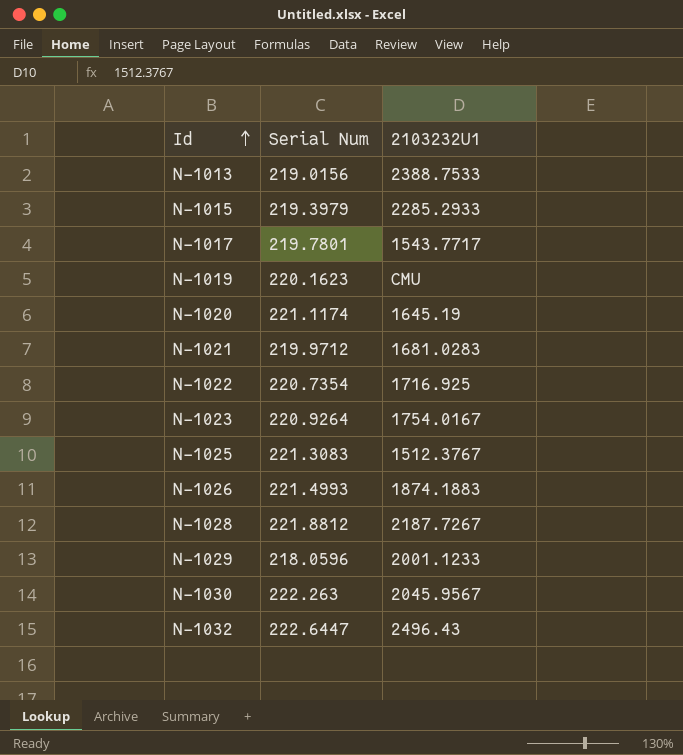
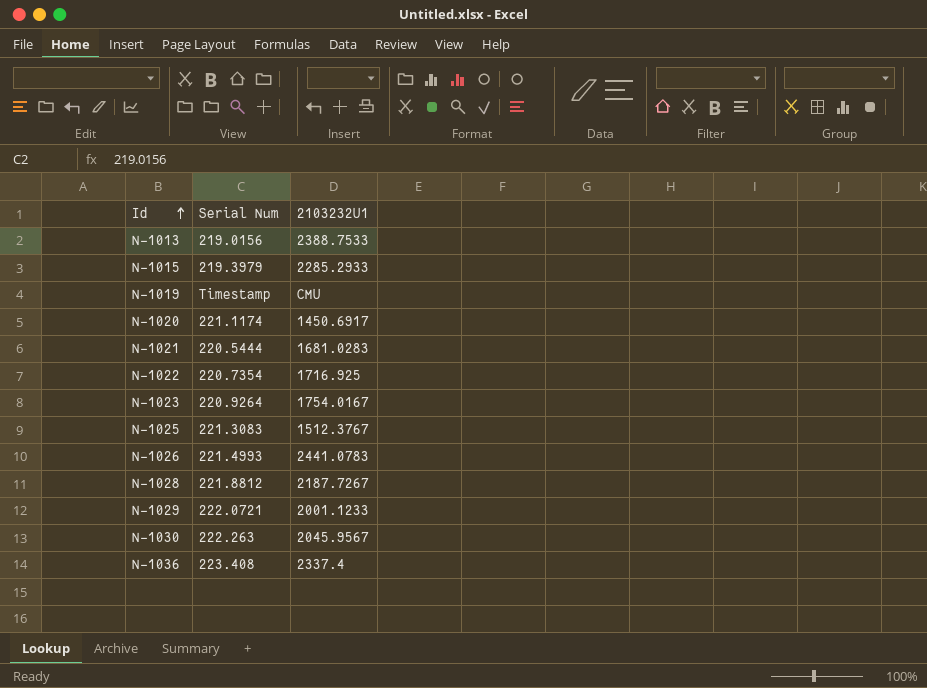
row N-1017: 219.7801 | 1543.7717 -> none
row N-1032: 222.6447 | 2496.43 -> none
N-1019 | Serial Num: 220.1623 -> Timestamp
N-1020 | 2103232U1: 1645.19 -> 1450.6917
N-1021 | Serial Num: 219.9712 -> 220.5444
N-1026 | 2103232U1: 1874.1883 -> 2441.0783
N-1029 | Serial Num: 218.0596 -> 222.0721
row N-1036: none -> 223.408 | 2337.4

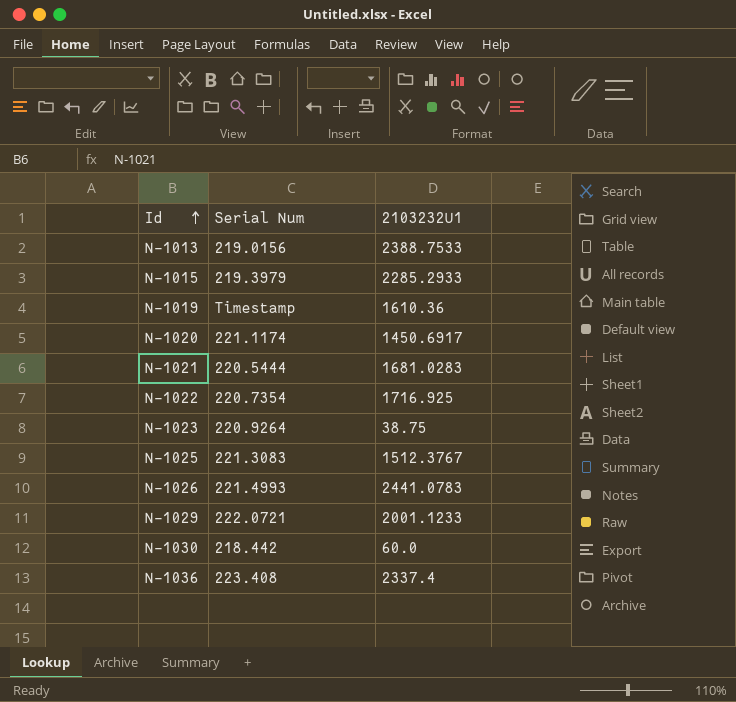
row N-1028: 221.8812 | 2187.7267 -> none
N-1019 | 2103232U1: CMU -> 1610.36
N-1023 | 2103232U1: 1754.0167 -> 38.75
N-1030 | Serial Num: 222.263 -> 218.442
N-1030 | 2103232U1: 2045.9567 -> 60.0

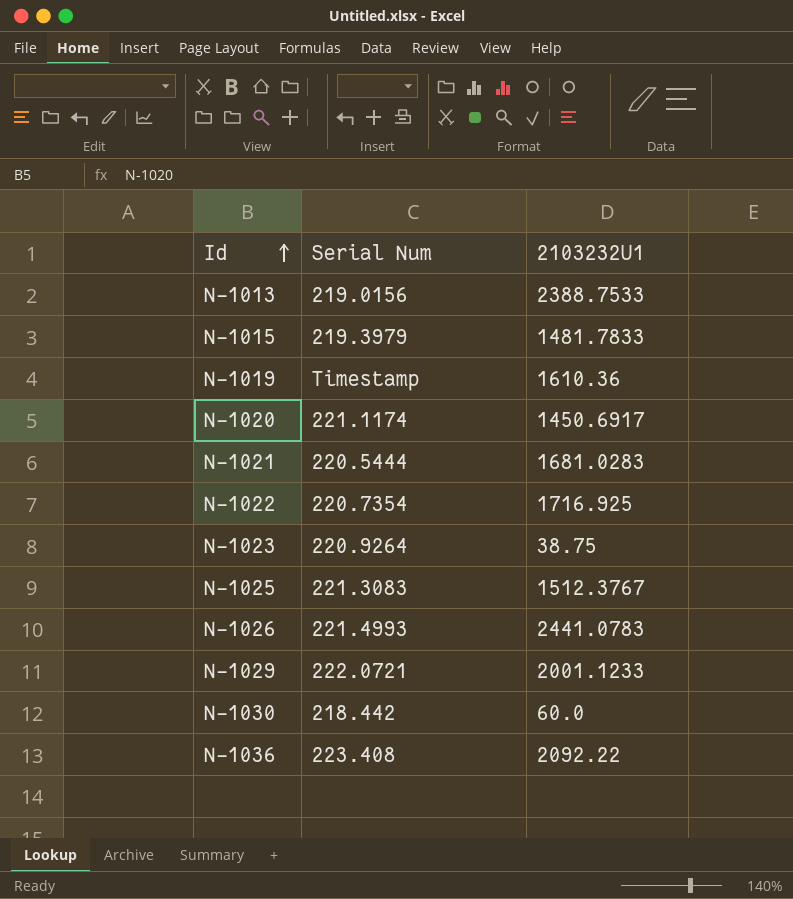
N-1015 | 2103232U1: 2285.2933 -> 1481.7833
N-1036 | 2103232U1: 2337.4 -> 2092.22

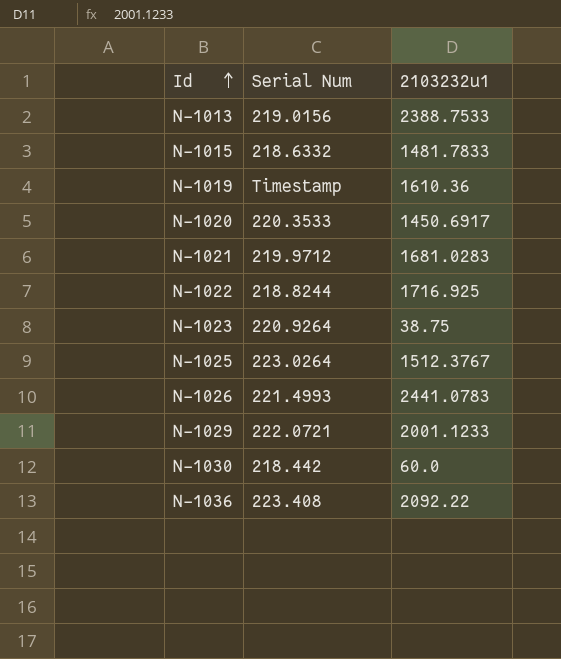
column name: 2103232U1 -> 2103232u1
N-1015 | Serial Num: 219.3979 -> 218.6332
N-1020 | Serial Num: 221.1174 -> 220.3533
N-1021 | Serial Num: 220.5444 -> 219.9712
N-1022 | Serial Num: 220.7354 -> 218.8244
N-1025 | Serial Num: 221.3083 -> 223.0264

